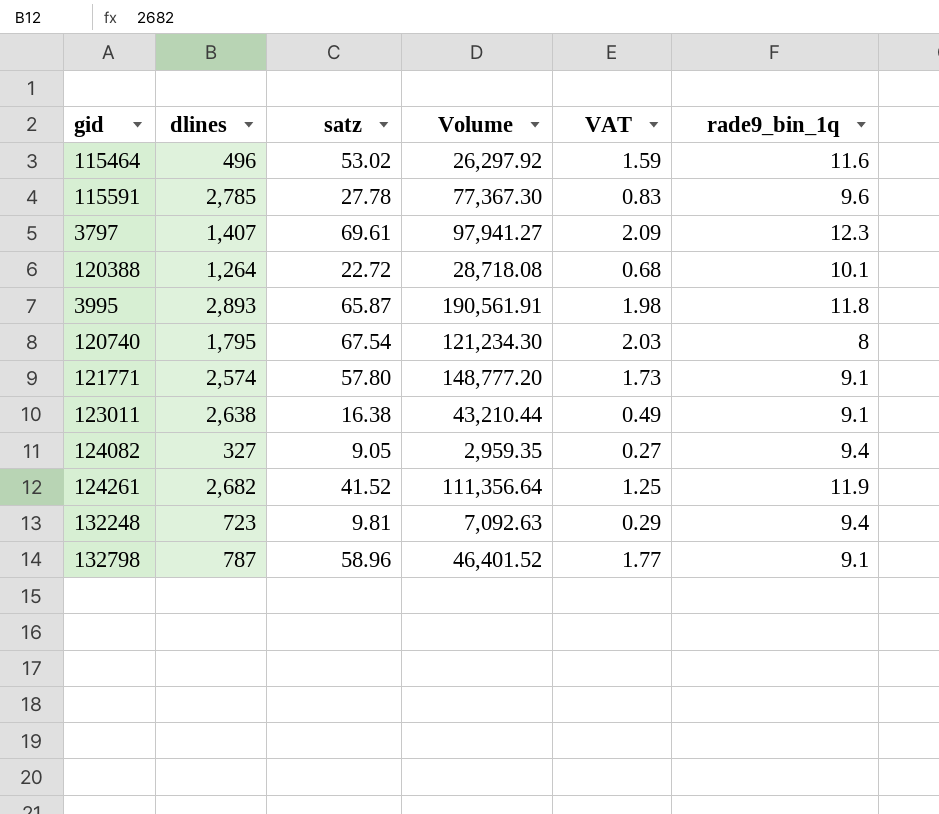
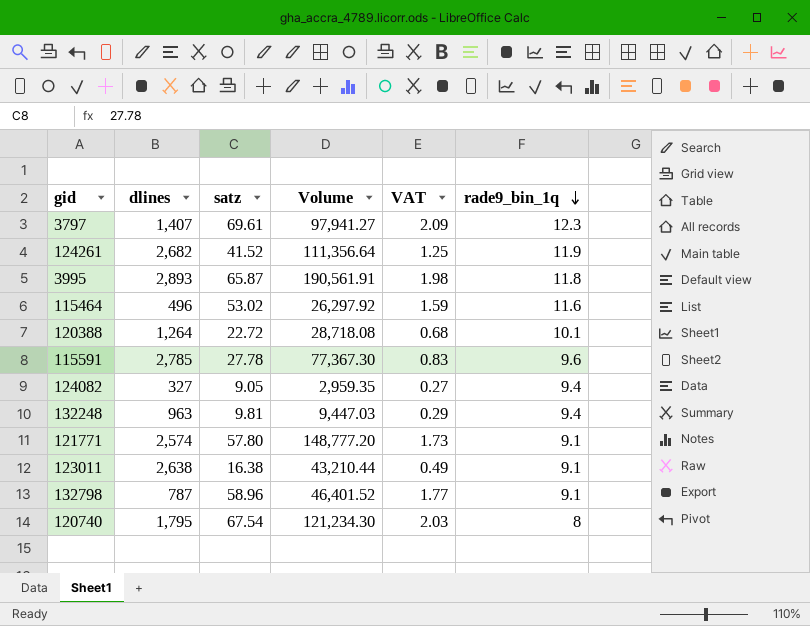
row order: none -> rade9_bin_1q descending
132248 | dlines: 723 -> 963
132248 | Volume: 7,092.63 -> 9,447.03

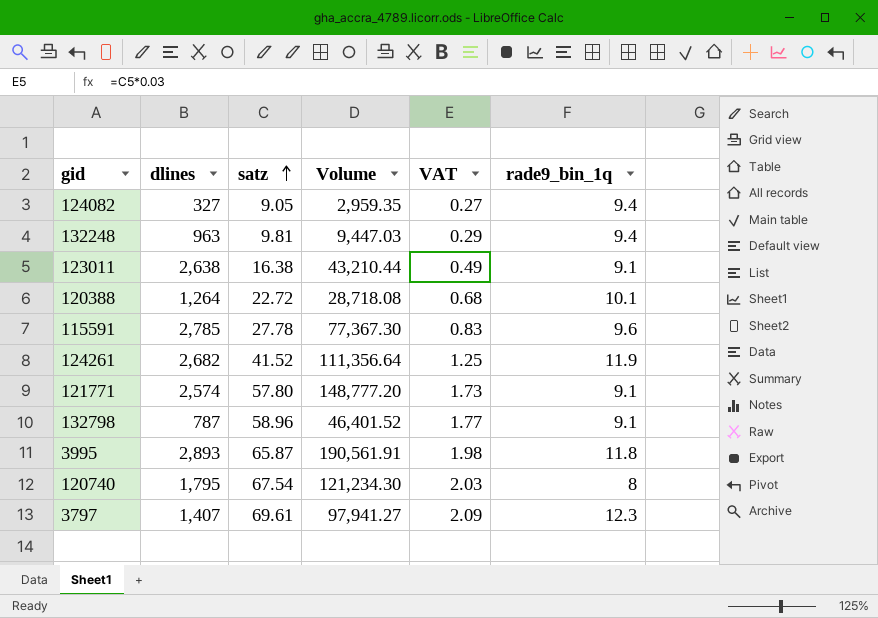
row order: rade9_bin_1q descending -> satz ascending
row 115464: 496 | 53.02 | 26,297.92 | 1.59 | 11.6 -> none

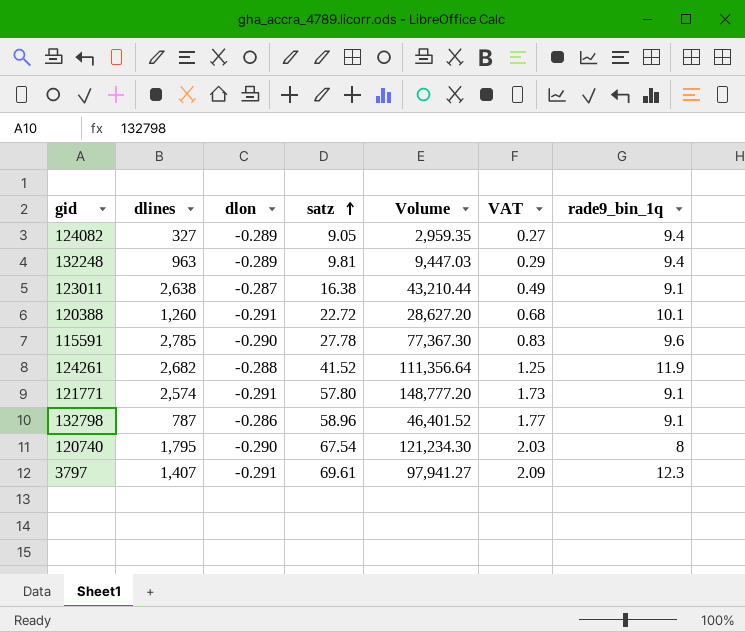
column dlon | position: none -> 3
row 3995: 2,893 | 65.87 | 190,561.91 | 1.98 | 11.8 -> none
120388 | dlines: 1,264 -> 1,260
120388 | Volume: 28,718.08 -> 28,627.20

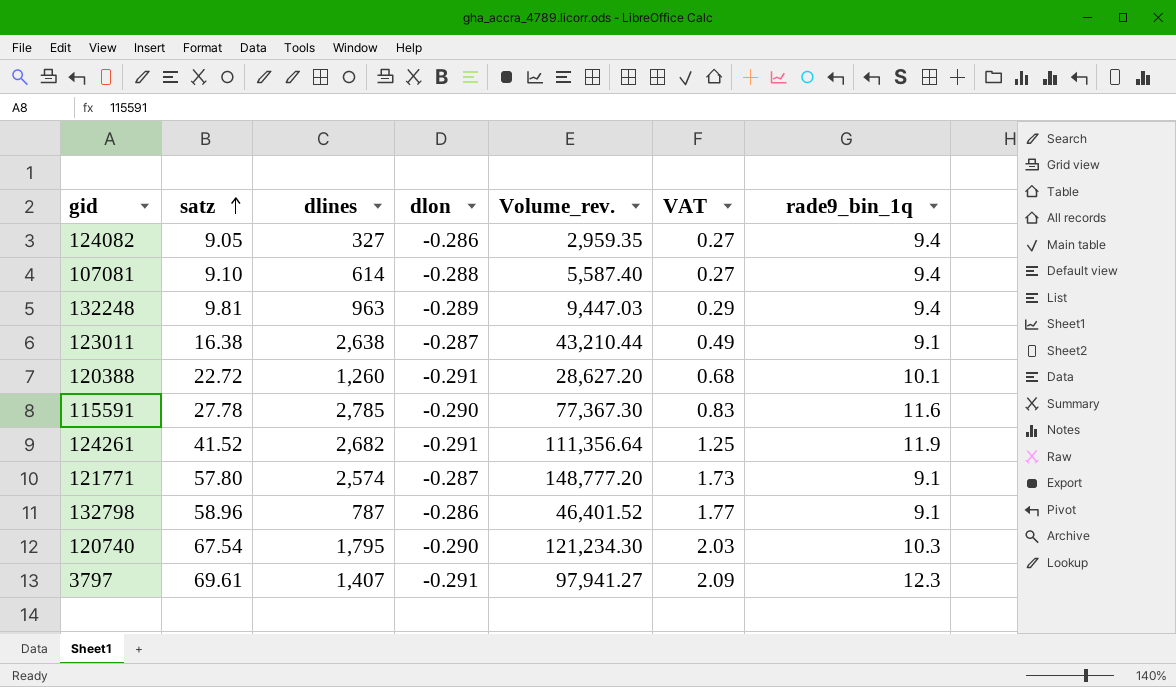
column satz | position: 4 -> 2
column name: Volume -> Volume_rev.
124082 | dlon: -0.289 -> -0.286
row 107081: none -> 9.10 | 614 | -0.288 | 5,587.40 | 0.27 | 9.4
115591 | rade9_bin_1q: 9.6 -> 11.6
124261 | dlon: -0.288 -> -0.291
121771 | dlon: -0.291 -> -0.287
120740 | rade9_bin_1q: 8 -> 10.3

